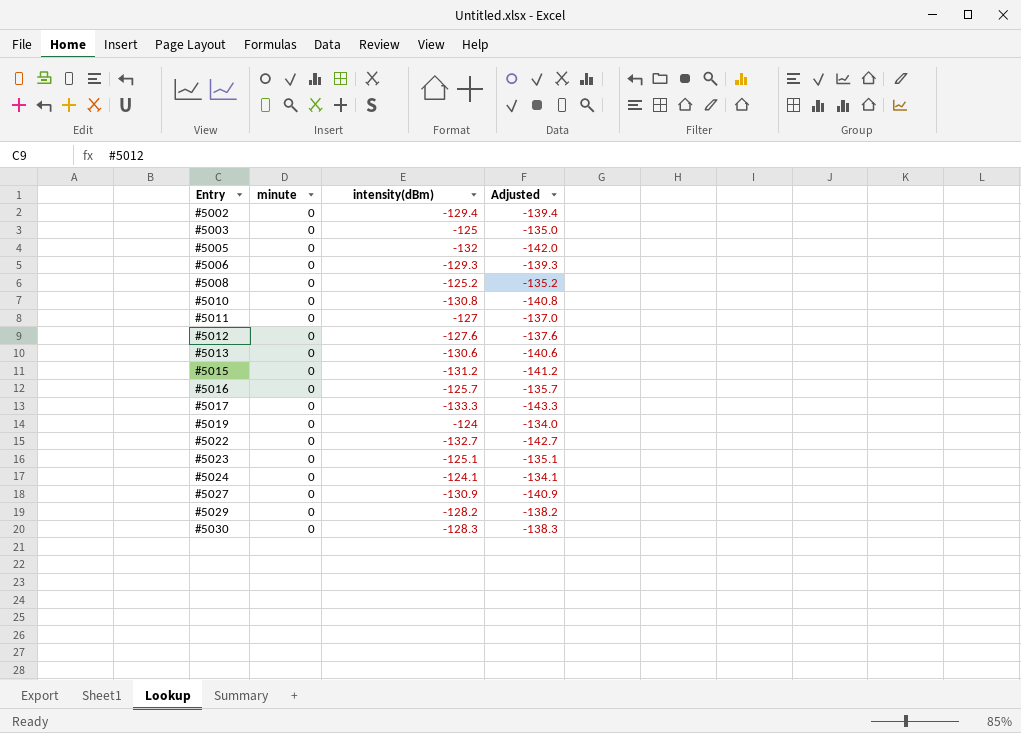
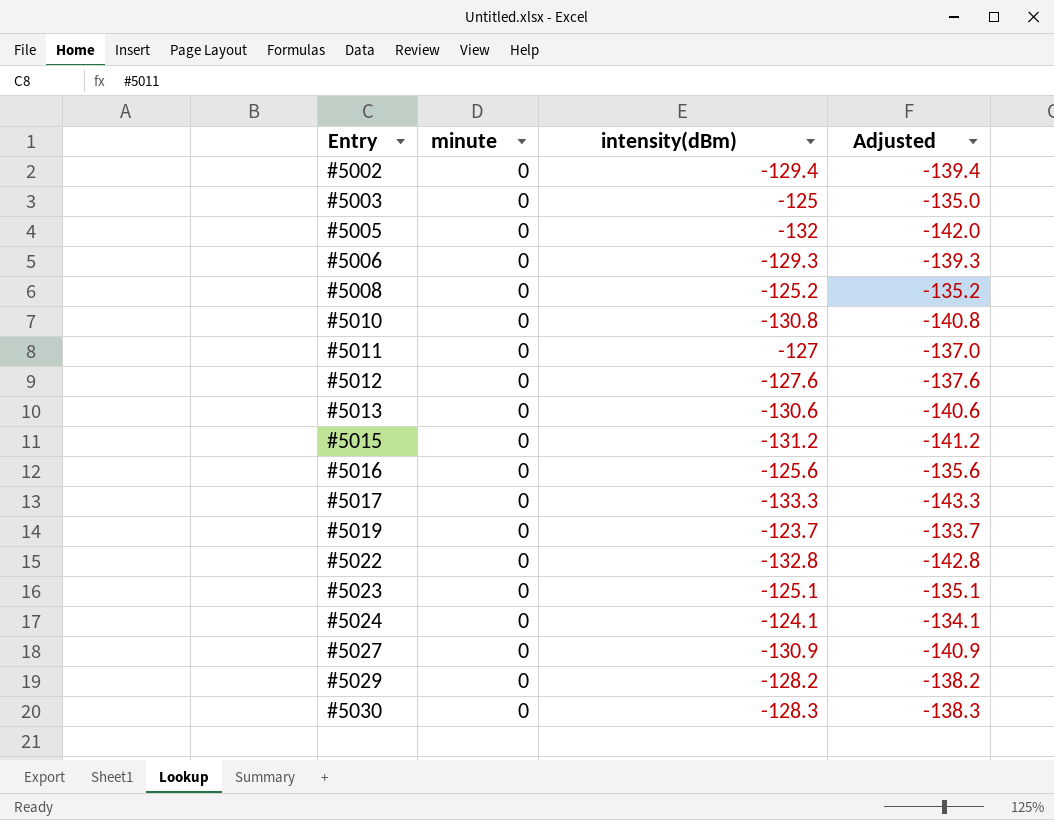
#5016 | intensity(dBm): -125.7 -> -125.6
#5016 | Adjusted: -135.7 -> -135.6
#5019 | intensity(dBm): -124 -> -123.7
#5019 | Adjusted: -134.0 -> -133.7
#5022 | intensity(dBm): -132.7 -> -132.8
#5022 | Adjusted: -142.7 -> -142.8

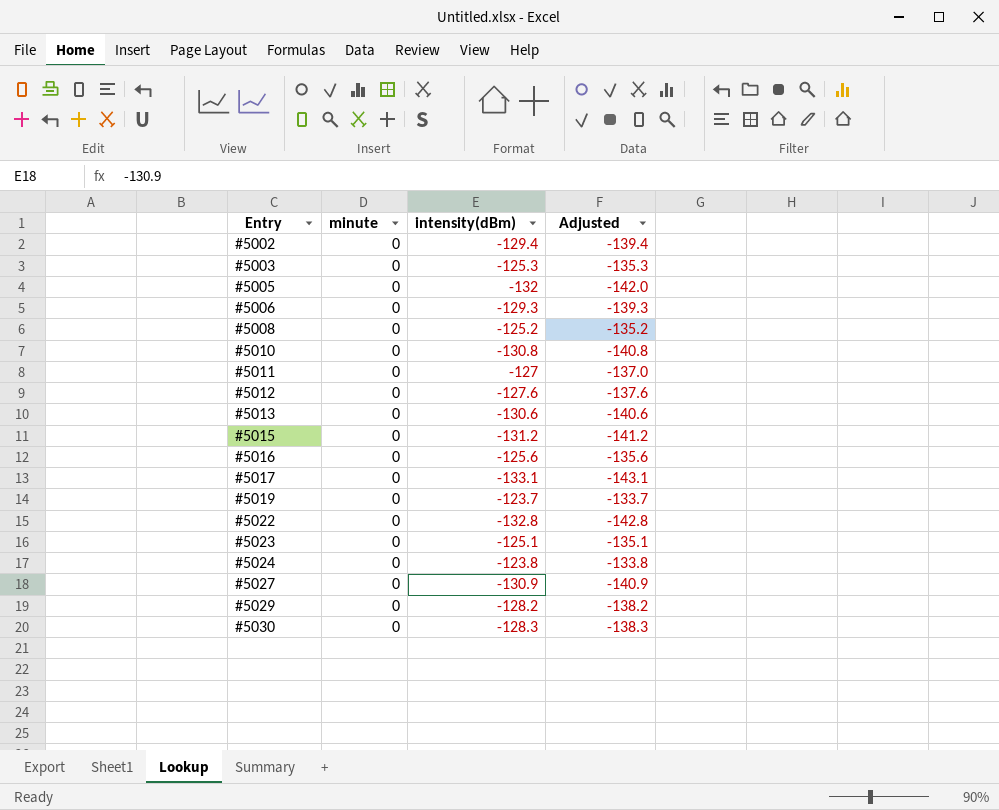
#5003 | intensity(dBm): -125 -> -125.3
#5003 | Adjusted: -135.0 -> -135.3
#5017 | intensity(dBm): -133.3 -> -133.1
#5017 | Adjusted: -143.3 -> -143.1
#5024 | intensity(dBm): -124.1 -> -123.8
#5024 | Adjusted: -134.1 -> -133.8

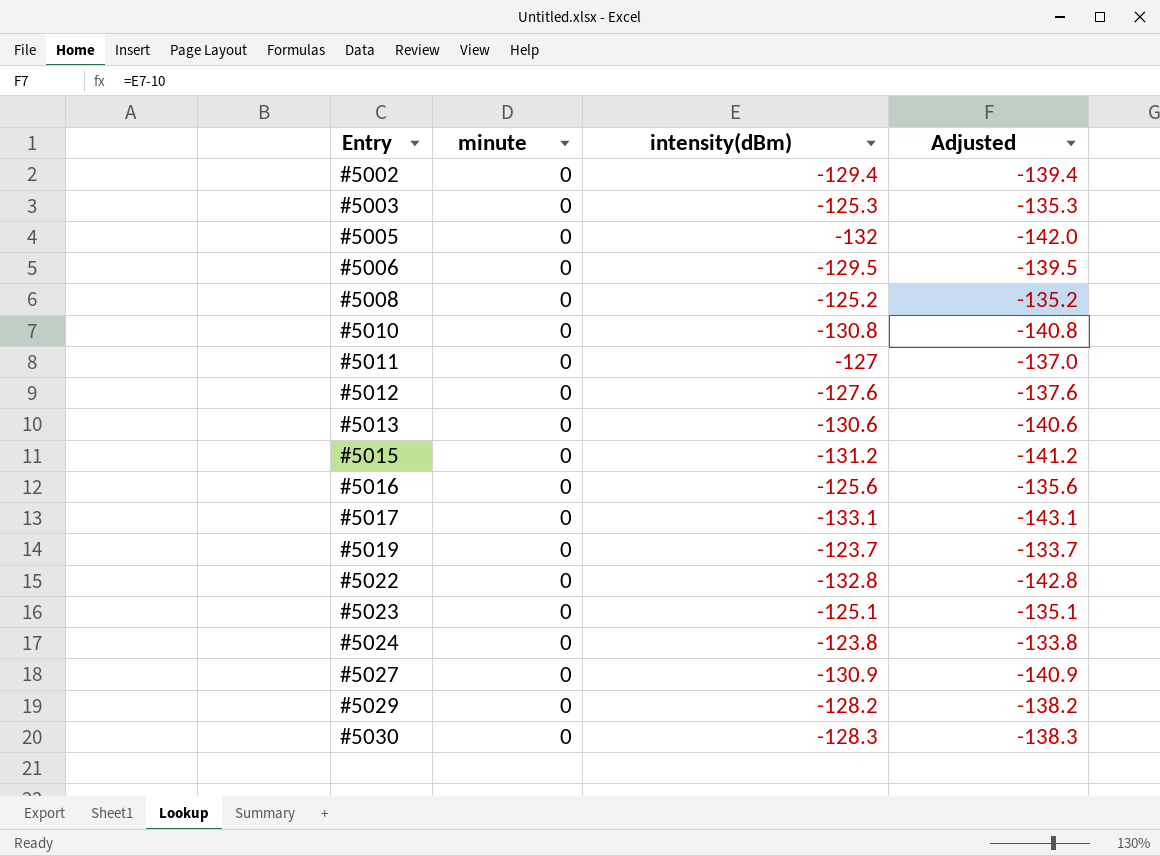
#5006 | intensity(dBm): -129.3 -> -129.5
#5006 | Adjusted: -139.3 -> -139.5

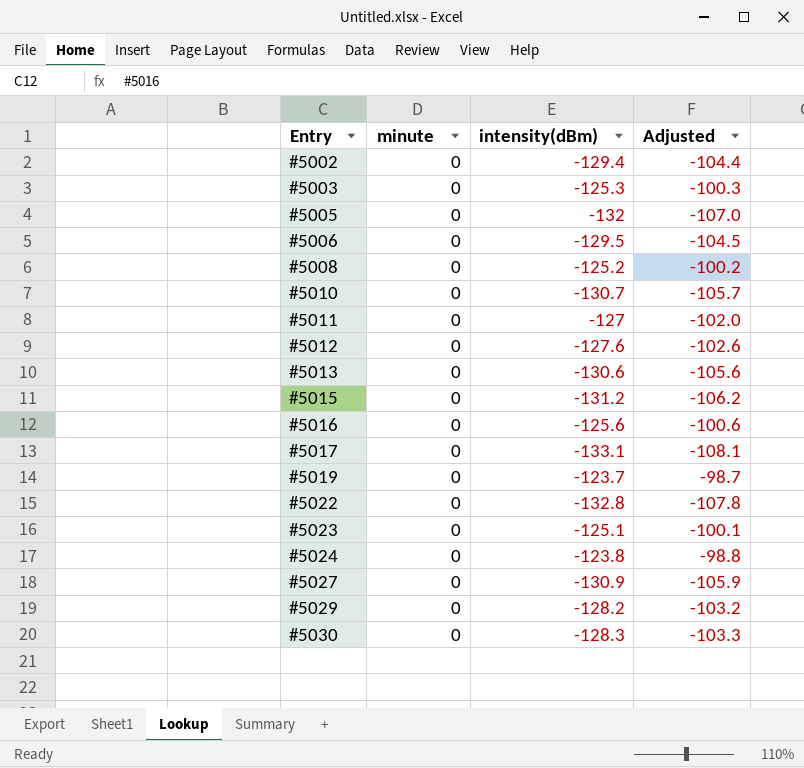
column Adjusted | formula: [intensity(dBm)] - 10 -> [intensity(dBm)] + 25
#5010 | intensity(dBm): -130.8 -> -130.7

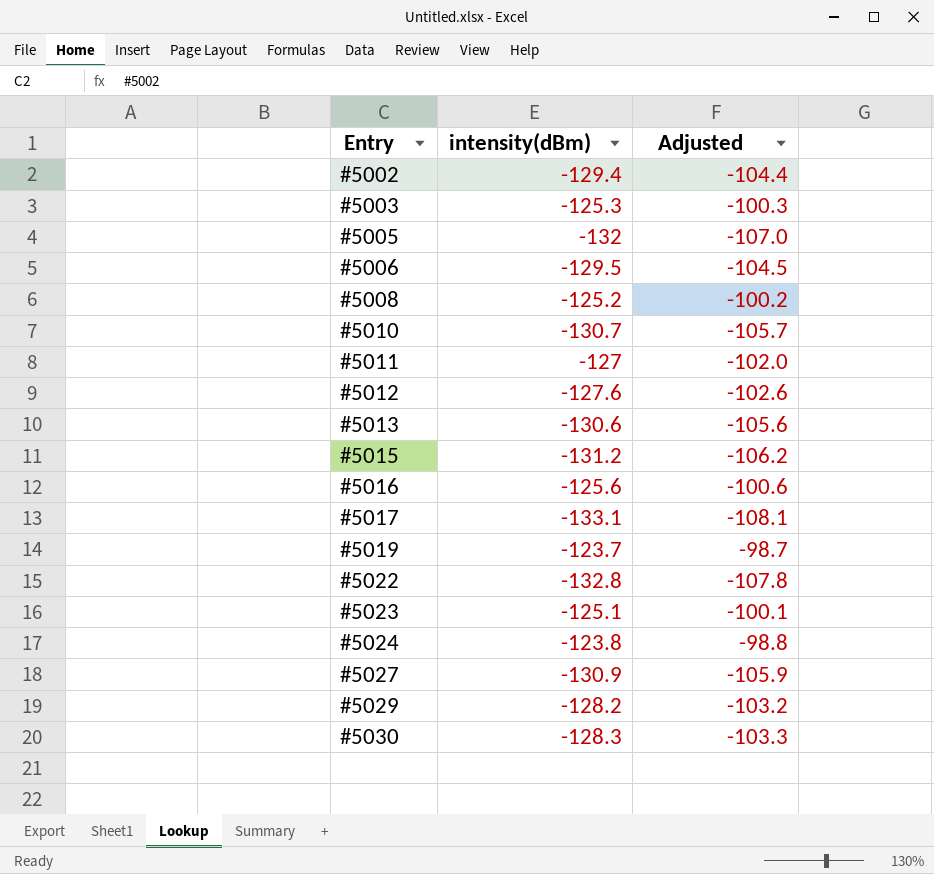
column minute | position: 2 -> none

